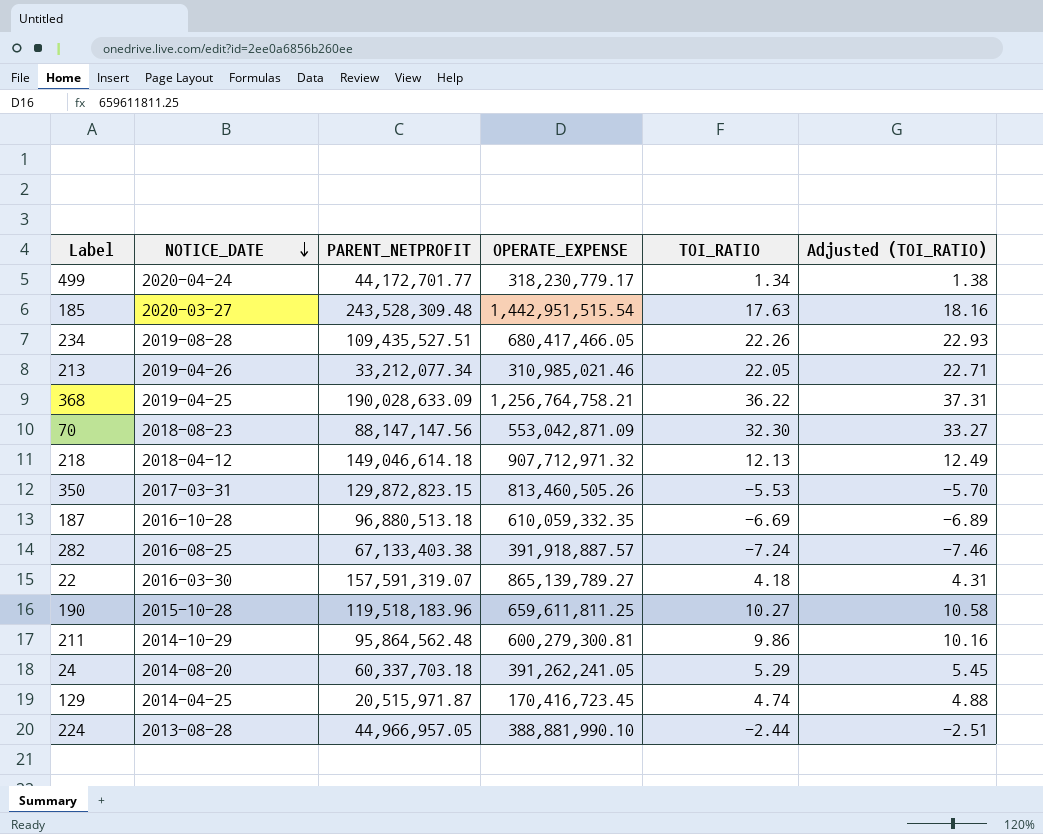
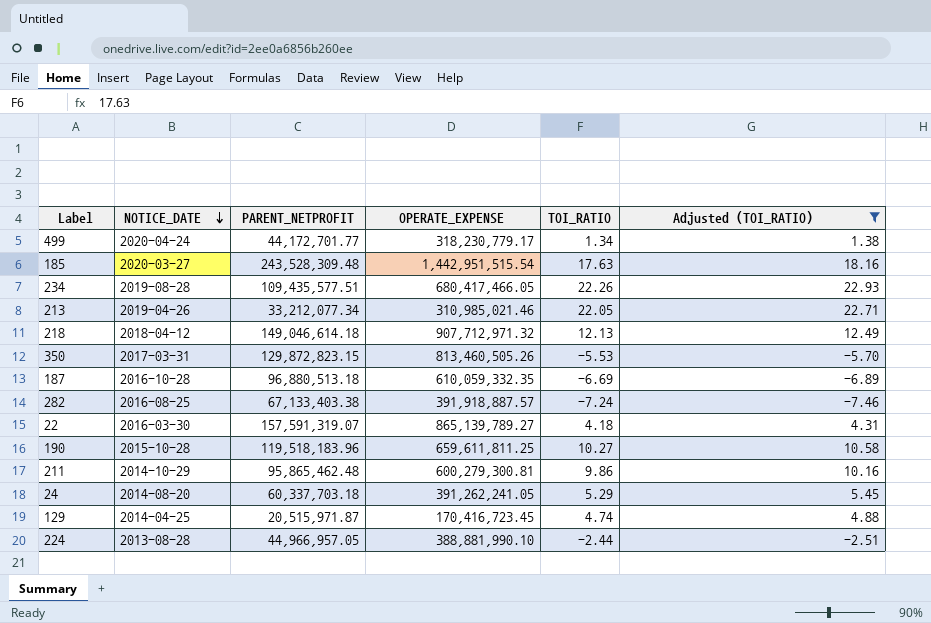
filter: none -> Adjusted (TOI_RATIO) <= 22.93
234 | PARENT_NETPROFIT: 109,435,527.51 -> 109,435,577.51
211 | PARENT_NETPROFIT: 95,864,562.48 -> 95,865,462.48

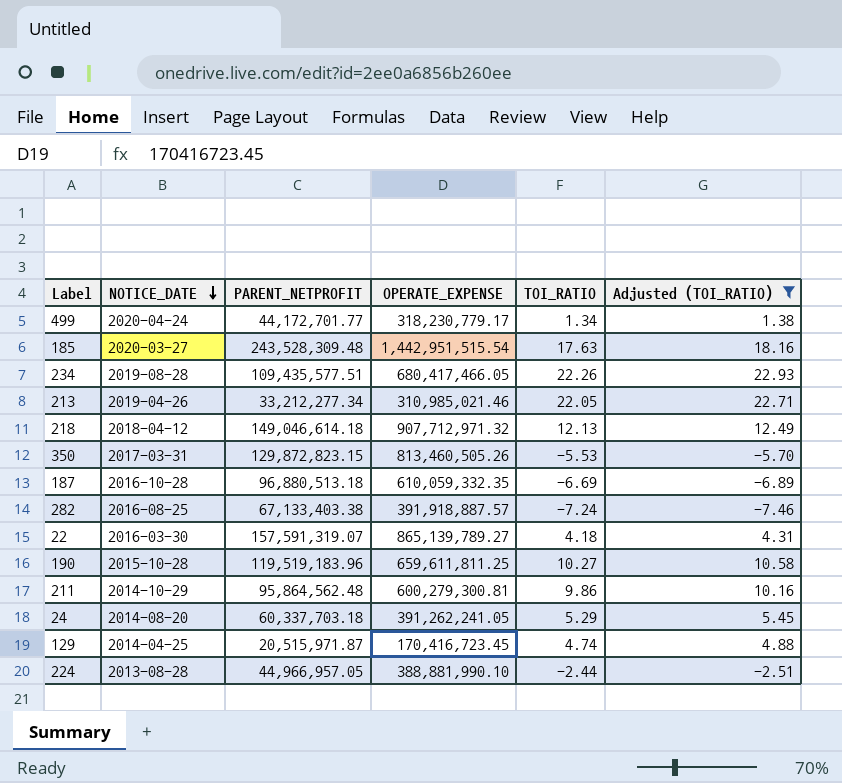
213 | PARENT_NETPROFIT: 33,212,077.34 -> 33,212,277.34
190 | PARENT_NETPROFIT: 119,518,183.96 -> 119,519,183.96
211 | PARENT_NETPROFIT: 95,865,462.48 -> 95,864,562.48

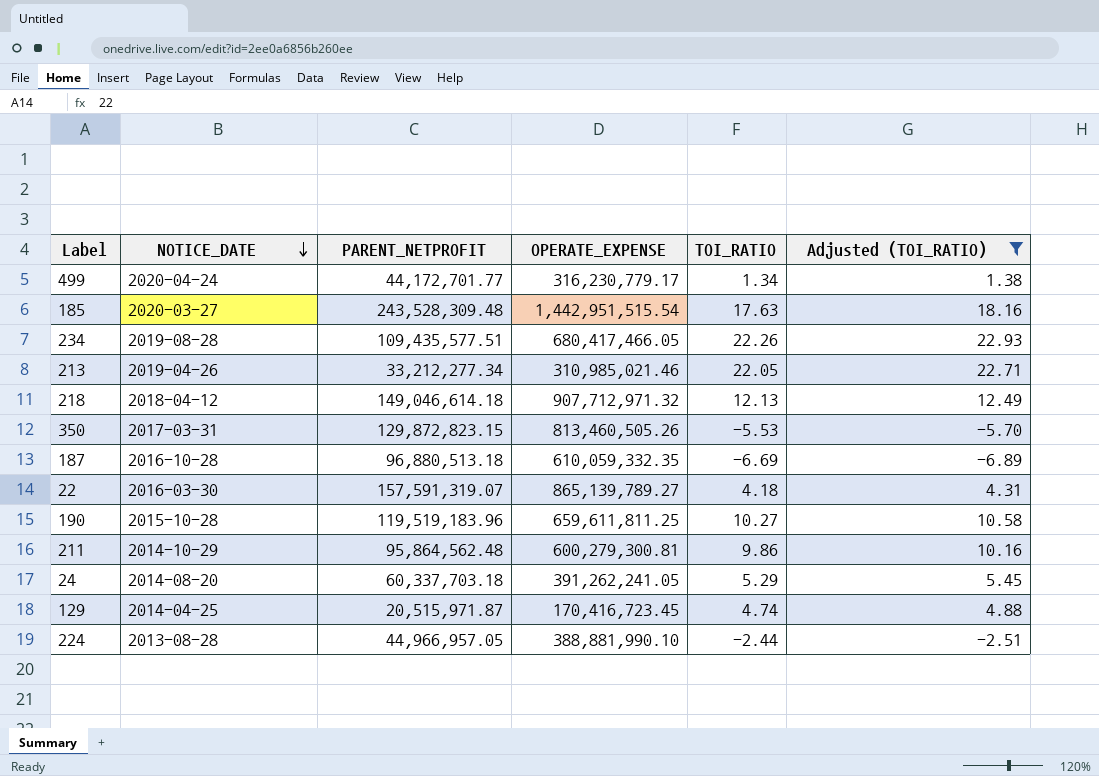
row 282: 2016-08-25 | 67,133,403.38 | 391,918,887.57 | -7.24 | -7.46 -> none
499 | OPERATE_EXPENSE: 318,230,779.17 -> 316,230,779.17

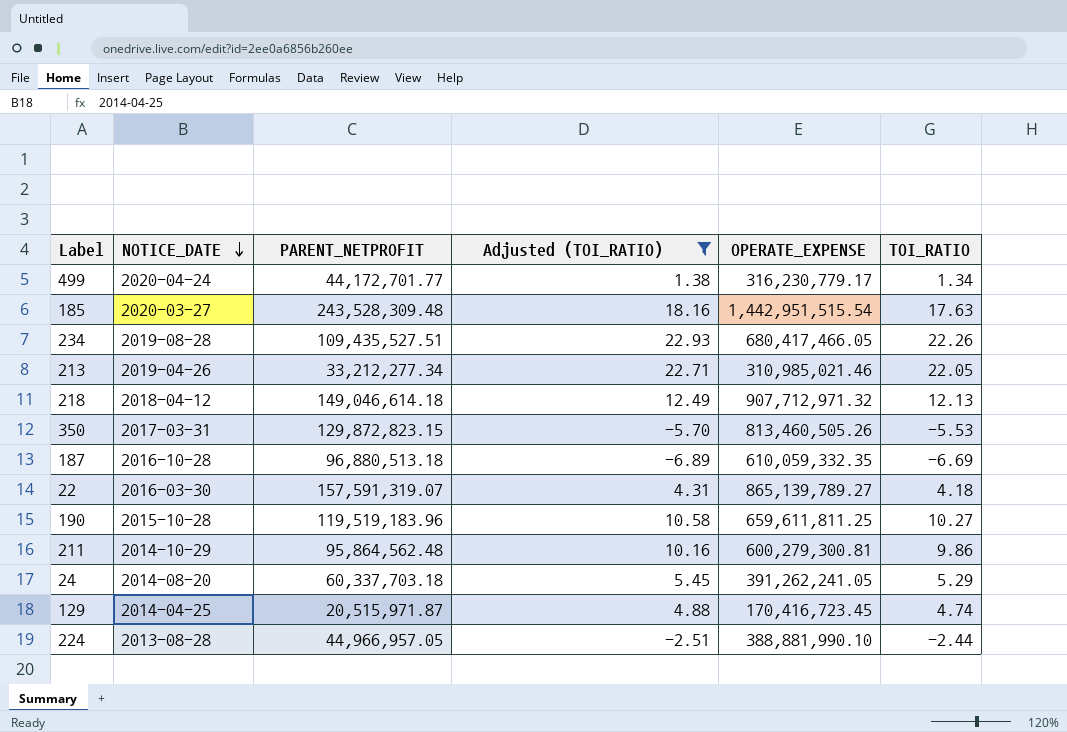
column Adjusted (TOI_RATIO) | position: 6 -> 4
234 | PARENT_NETPROFIT: 109,435,577.51 -> 109,435,527.51

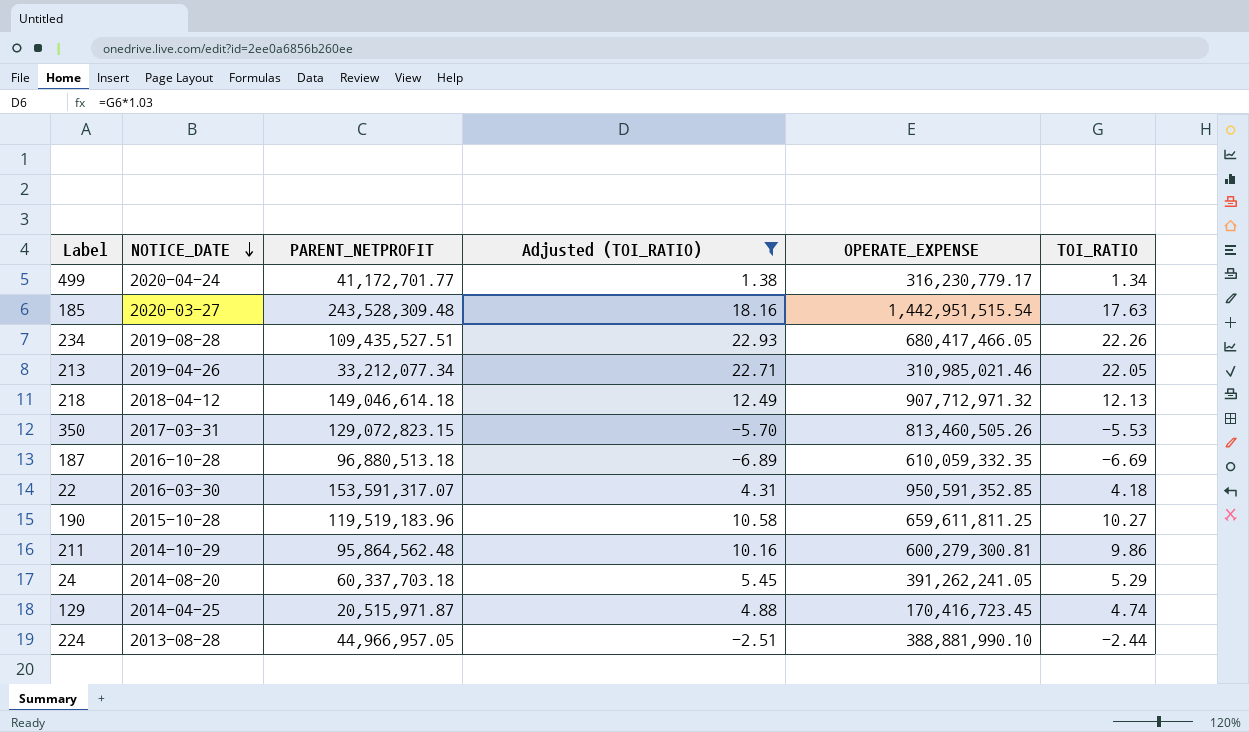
499 | PARENT_NETPROFIT: 44,172,701.77 -> 41,172,701.77
213 | PARENT_NETPROFIT: 33,212,277.34 -> 33,212,077.34
350 | PARENT_NETPROFIT: 129,872,823.15 -> 129,072,823.15
22 | PARENT_NETPROFIT: 157,591,319.07 -> 153,591,317.07
22 | OPERATE_EXPENSE: 865,139,789.27 -> 950,591,352.85

